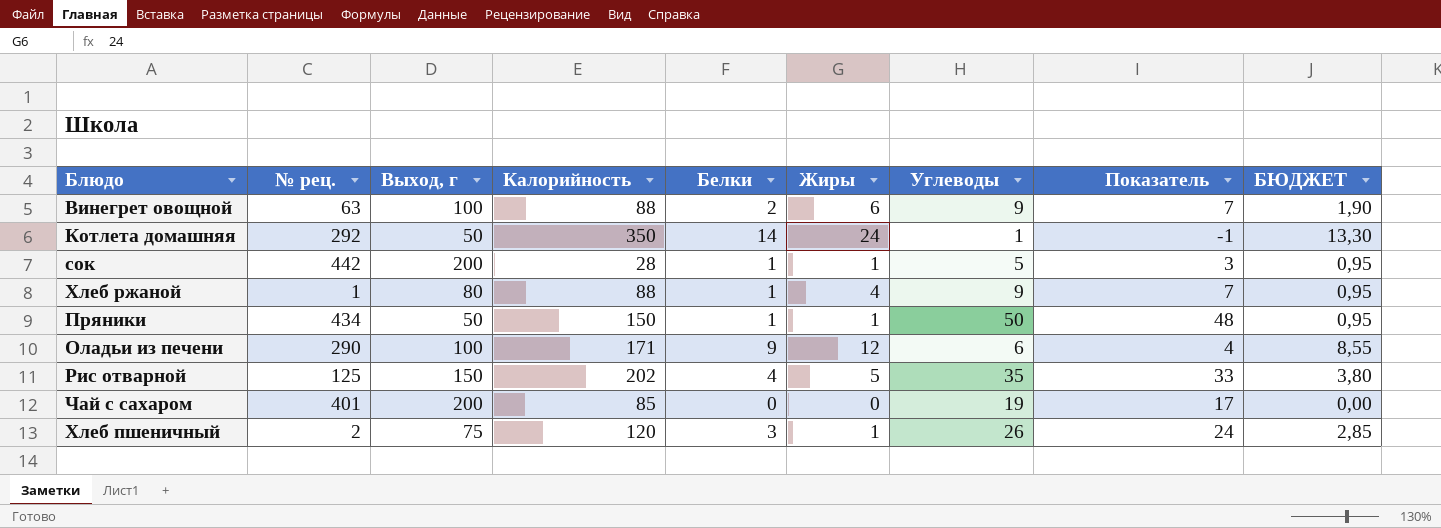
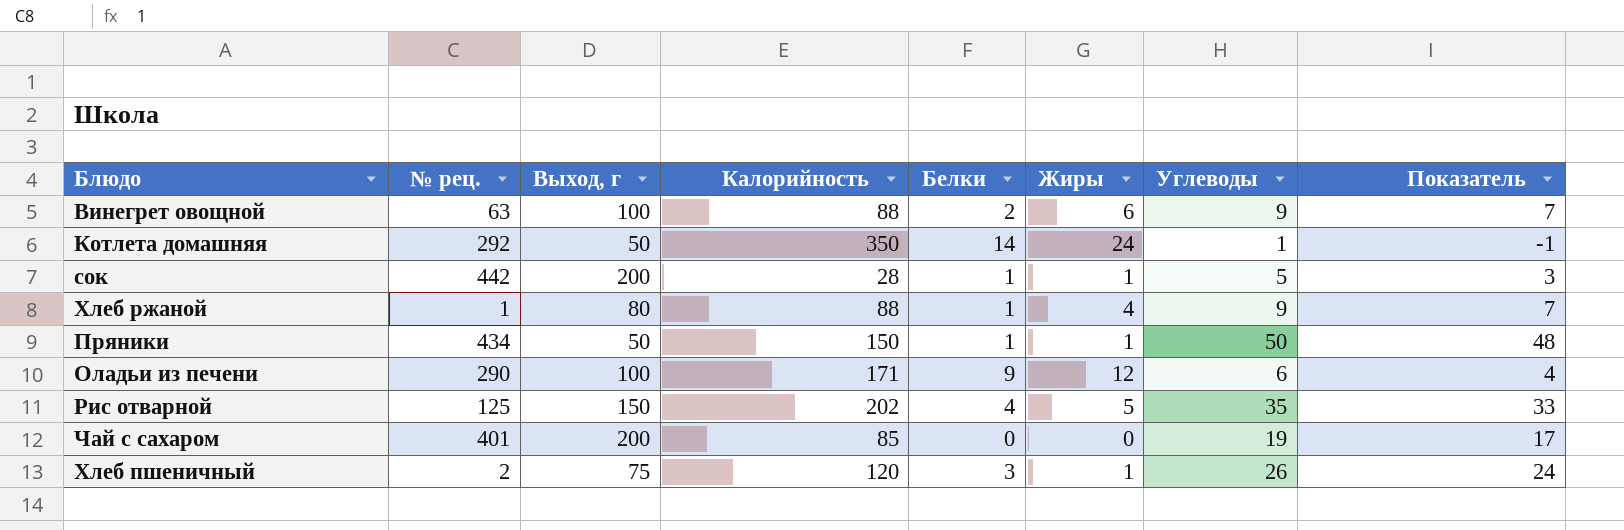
column БЮДЖЕТ | formula: [Белки] * 0,95 -> none

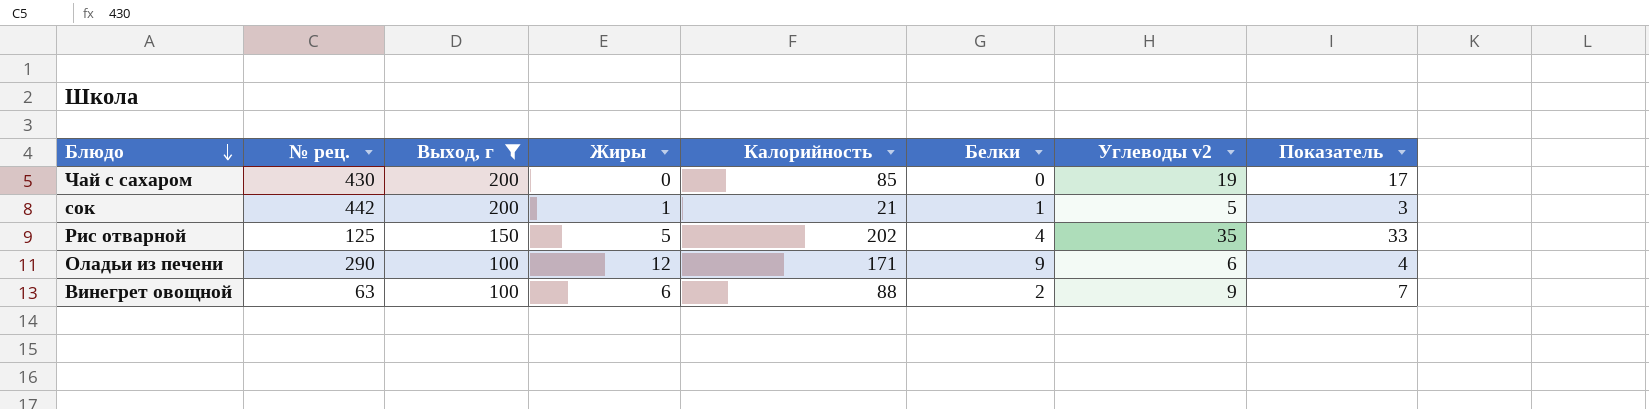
filter: none -> Выход, г >= 100
row order: none -> Блюдо descending
column Жиры | position: 6 -> 4
column name: Углеводы -> Углеводы v2
Чай с сахаром | № рец.: 401 -> 430
сок | Калорийность: 28 -> 21

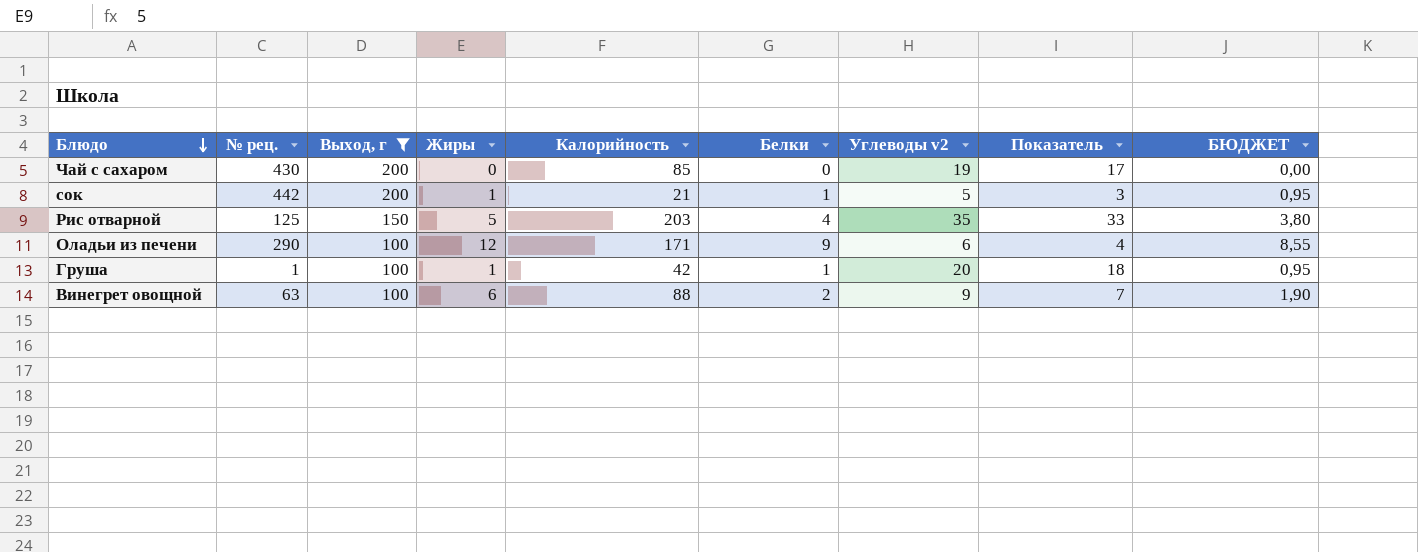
column БЮДЖЕТ | formula: none -> [Белки] * 0,95
Рис отварной | Калорийность: 202 -> 203
row Груша: none -> 1 | 100 | 1 | 42 | 1 | 20 | 18 | 0,95

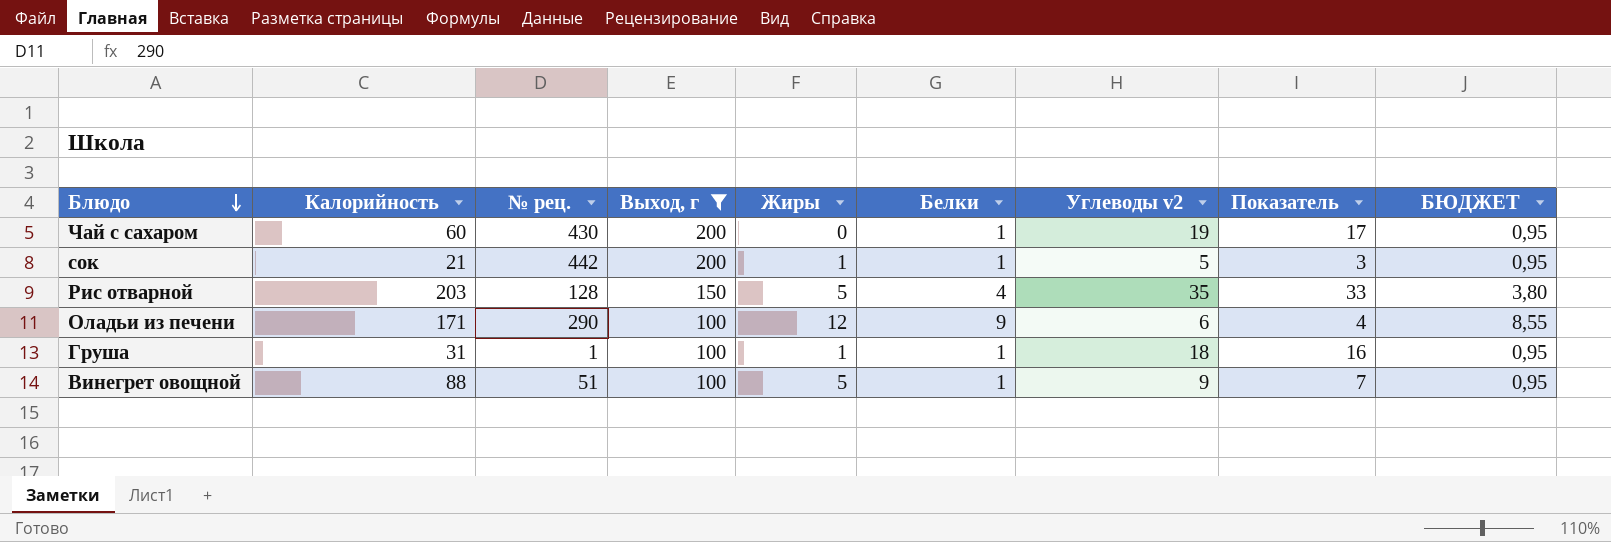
column Калорийность | position: 5 -> 2
Чай с сахаром | Калорийность: 85 -> 60
Чай с сахаром | Белки: 0 -> 1
Чай с сахаром | БЮДЖЕТ: 0,00 -> 0,95
Рис отварной | № рец.: 125 -> 128
Груша | Калорийность: 42 -> 31
Груша | Углеводы v2: 20 -> 18
Груша | Показатель: 18 -> 16
Винегрет овощной | № рец.: 63 -> 51
Винегрет овощной | Жиры: 6 -> 5
Винегрет овощной | Белки: 2 -> 1
Винегрет овощной | БЮДЖЕТ: 1,90 -> 0,95

